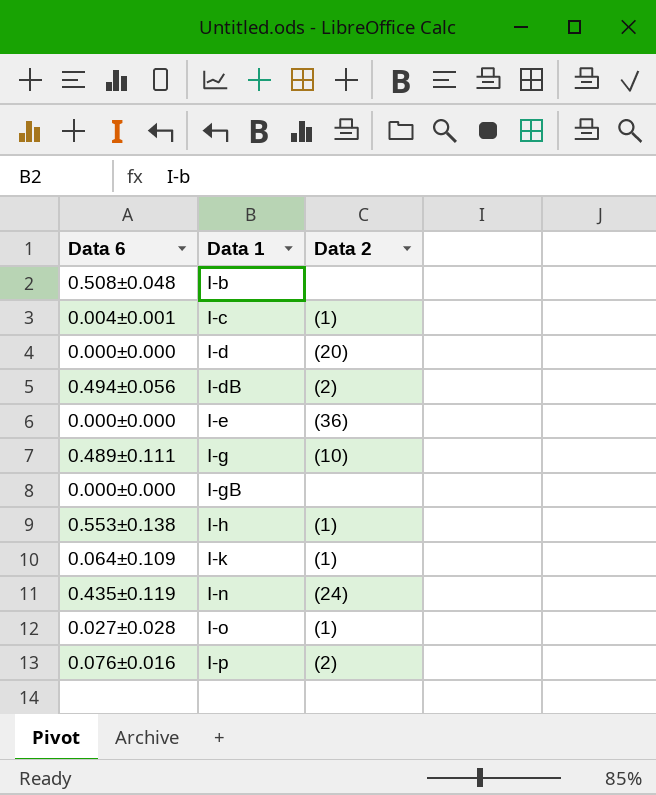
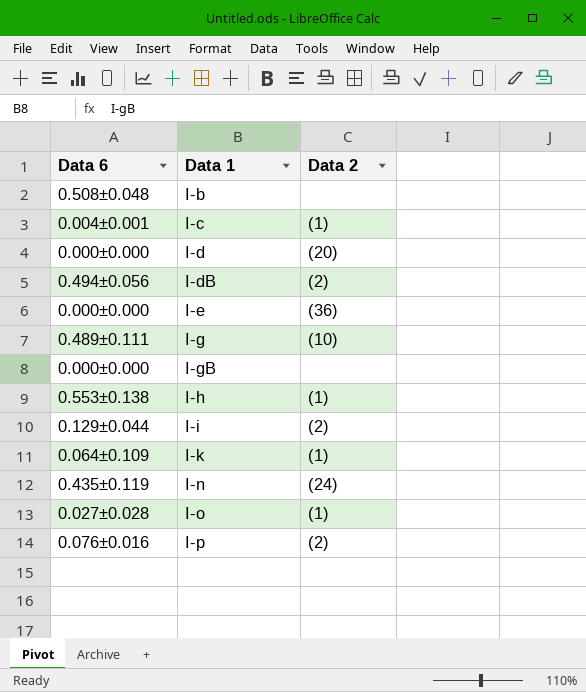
row I-i: none -> 0.129±0.044 | (2)

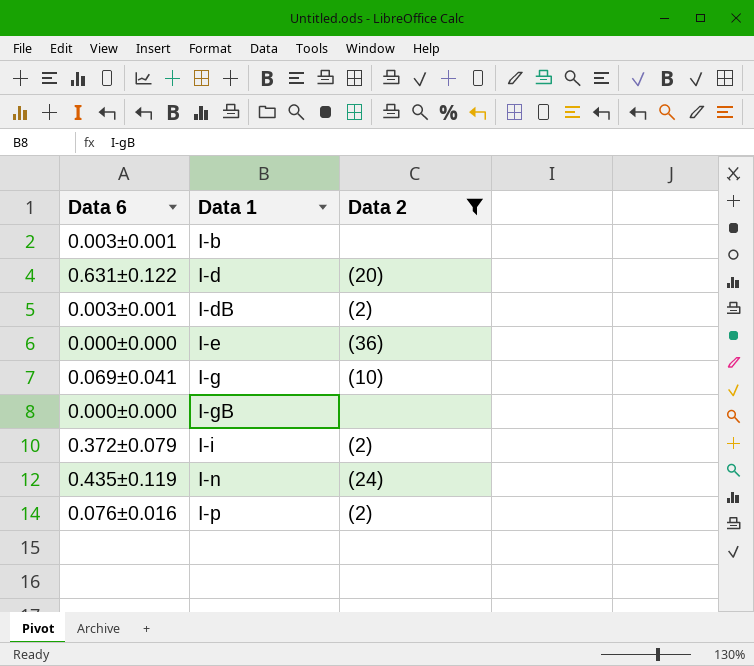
filter: none -> Data 2 != (1)
I-b | Data 6: 0.508±0.048 -> 0.003±0.001
I-d | Data 6: 0.000±0.000 -> 0.631±0.122
I-dB | Data 6: 0.494±0.056 -> 0.003±0.001
I-g | Data 6: 0.489±0.111 -> 0.069±0.041
I-i | Data 6: 0.129±0.044 -> 0.372±0.079

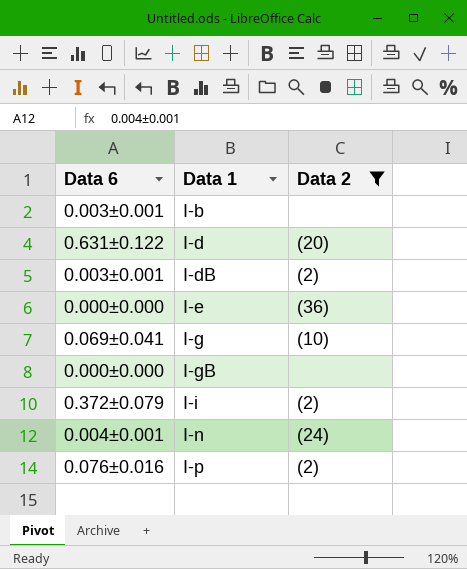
I-n | Data 6: 0.435±0.119 -> 0.004±0.001

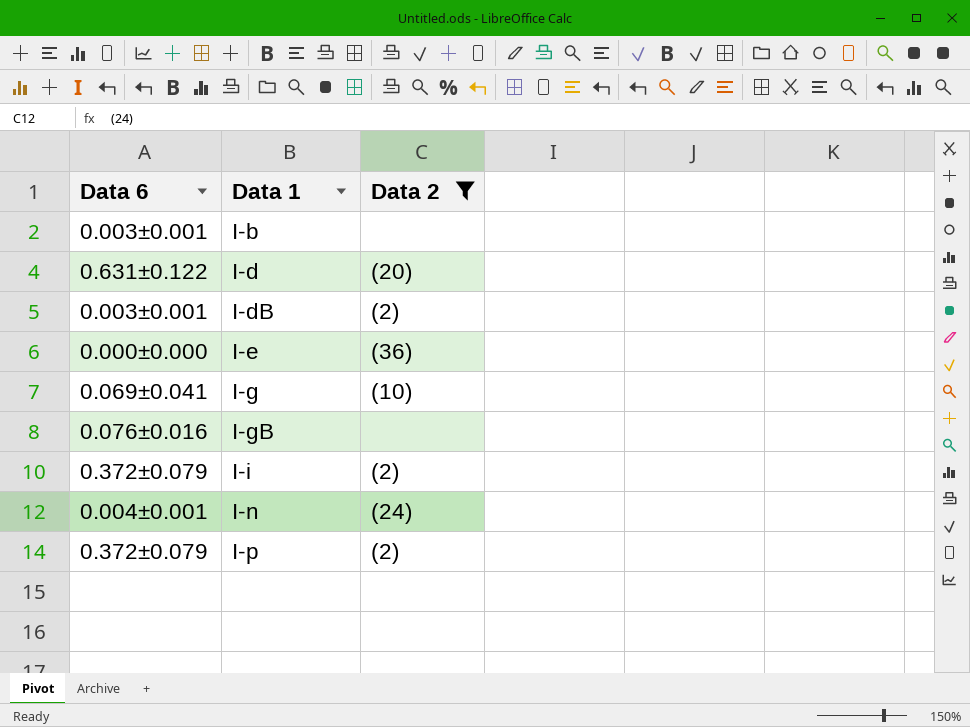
I-gB | Data 6: 0.000±0.000 -> 0.076±0.016
I-p | Data 6: 0.076±0.016 -> 0.372±0.079

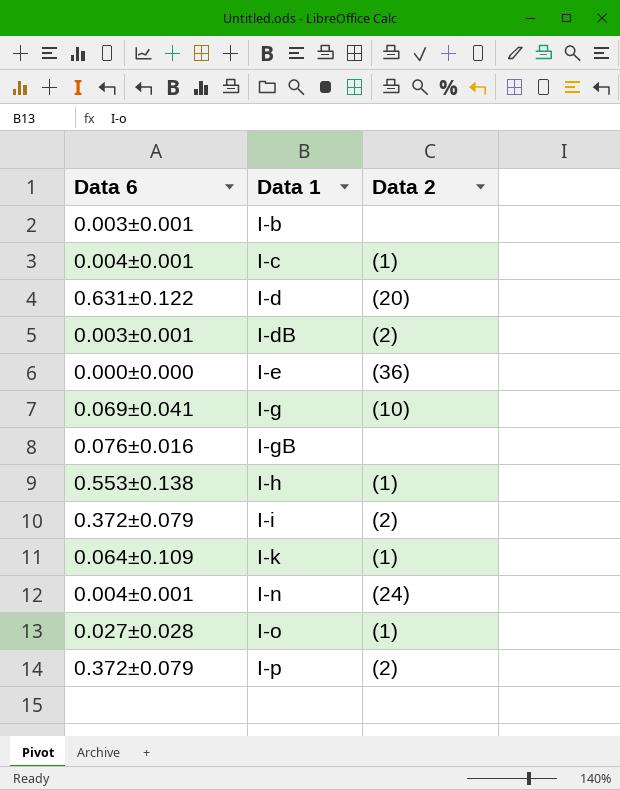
filter: Data 2 != (1) -> none

